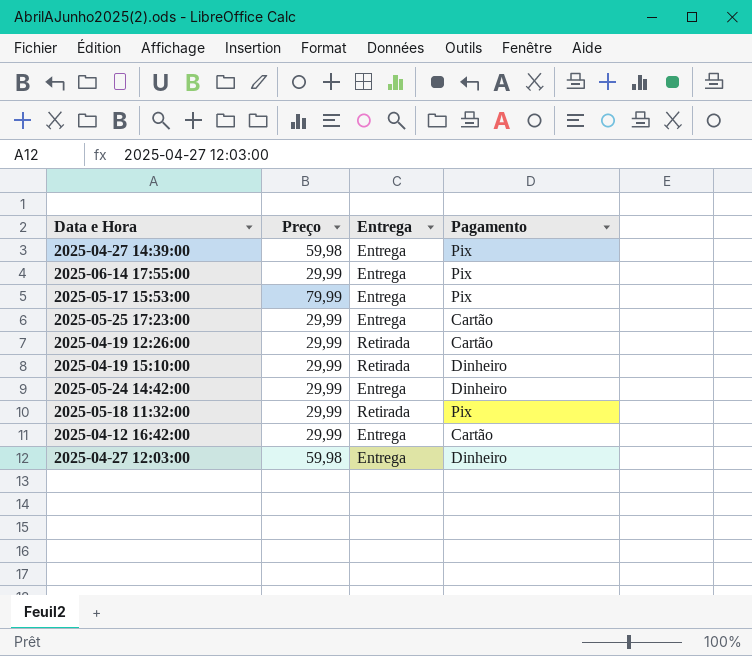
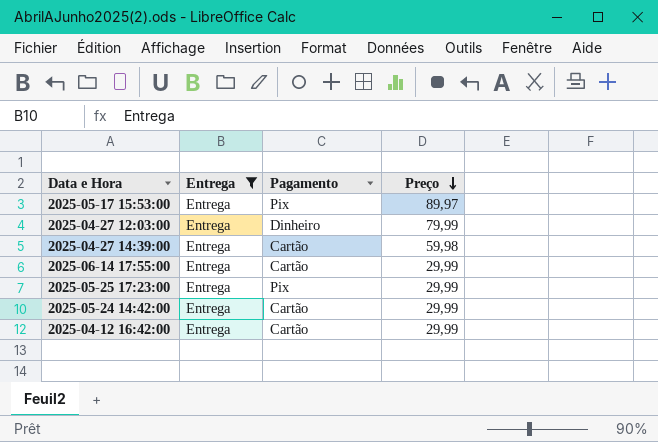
filter: none -> Entrega = Entrega
row order: none -> Preço descending
column Preço | position: 2 -> 4
2025-05-17 15:53:00 | Preço: 79,99 -> 89,97
2025-04-27 12:03:00 | Preço: 59,98 -> 79,99
2025-04-27 14:39:00 | Pagamento: Pix -> Cartão
2025-06-14 17:55:00 | Pagamento: Pix -> Cartão
2025-05-25 17:23:00 | Pagamento: Cartão -> Pix
2025-05-24 14:42:00 | Pagamento: Dinheiro -> Cartão

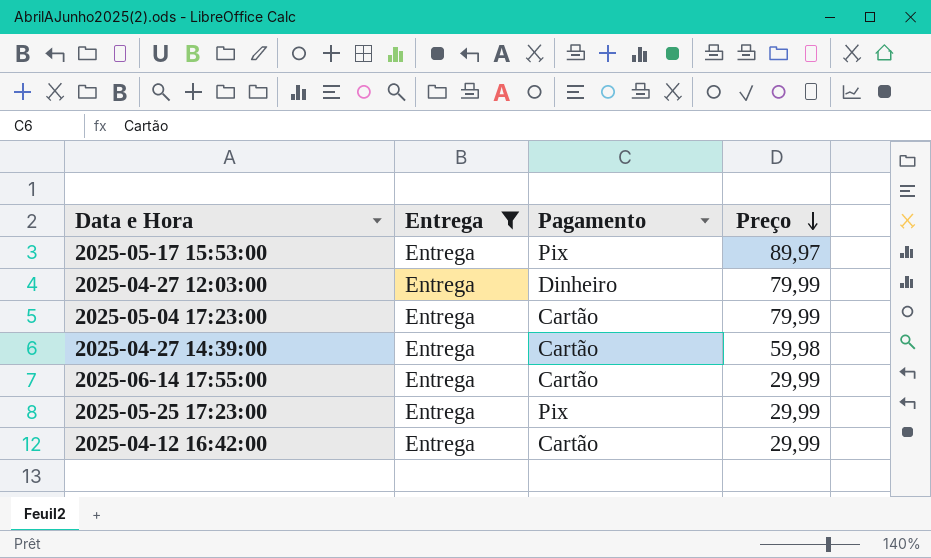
row 2025-05-24 14:42:00: Entrega | Cartão | 29,99 -> none
row 2025-05-04 17:23:00: none -> Entrega | Cartão | 79,99

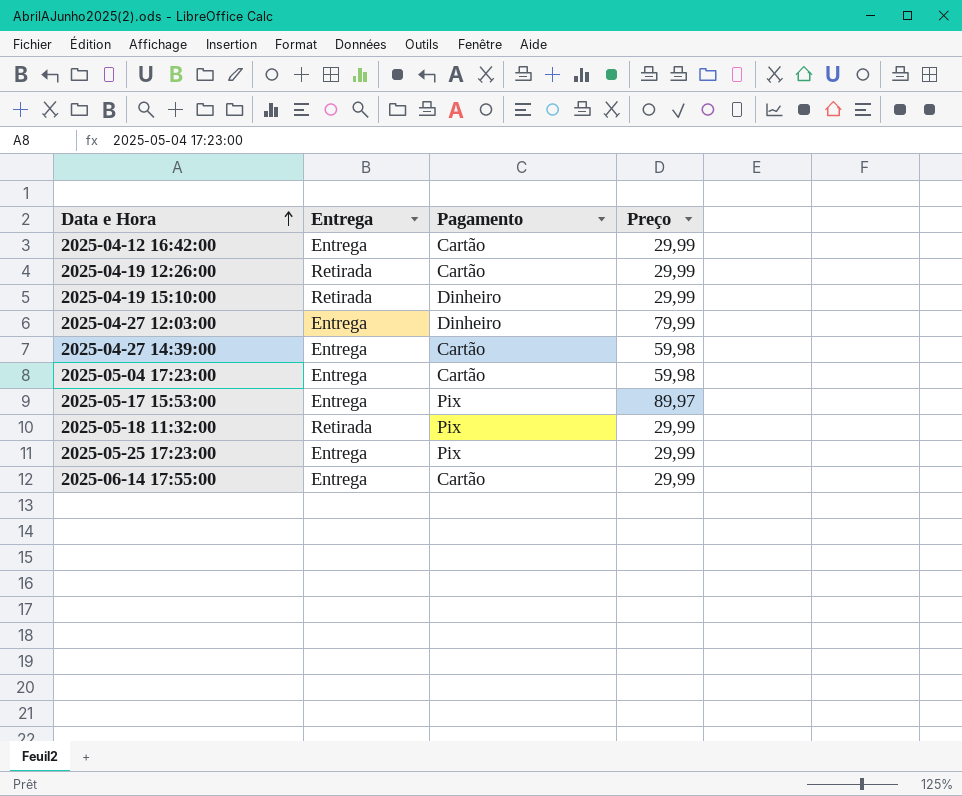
filter: Entrega = Entrega -> none
row order: Preço descending -> Data e Hora ascending
2025-05-04 17:23:00 | Preço: 79,99 -> 59,98

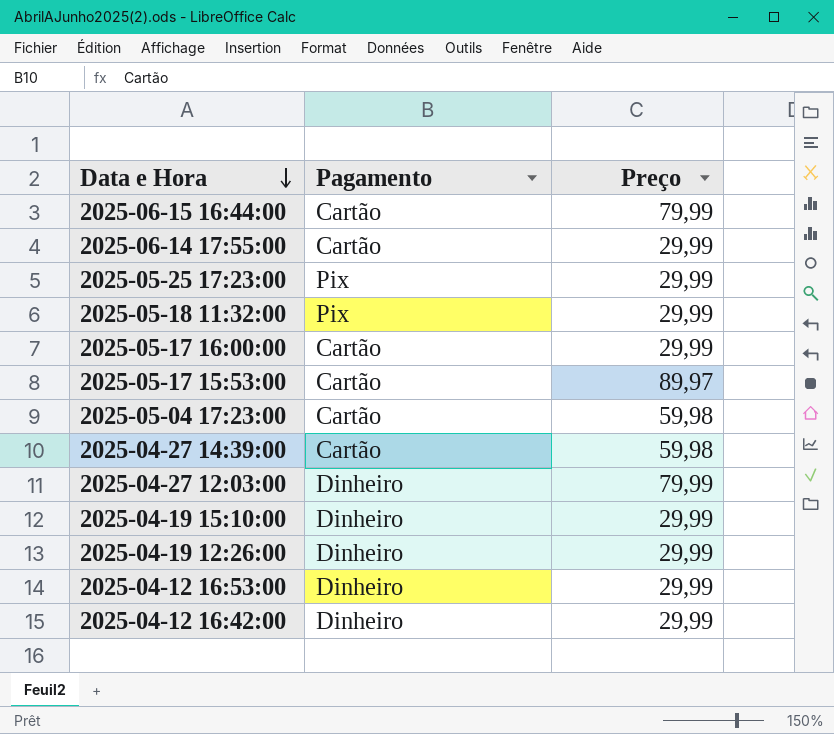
row order: Data e Hora ascending -> Data e Hora descending
column Entrega | position: 2 -> none
row 2025-06-15 16:44:00: none -> Cartão | 79,99
row 2025-05-17 16:00:00: none -> Cartão | 29,99
2025-05-17 15:53:00 | Pagamento: Pix -> Cartão
2025-04-19 12:26:00 | Pagamento: Cartão -> Dinheiro
row 2025-04-12 16:53:00: none -> Dinheiro | 29,99
2025-04-12 16:42:00 | Pagamento: Cartão -> Dinheiro

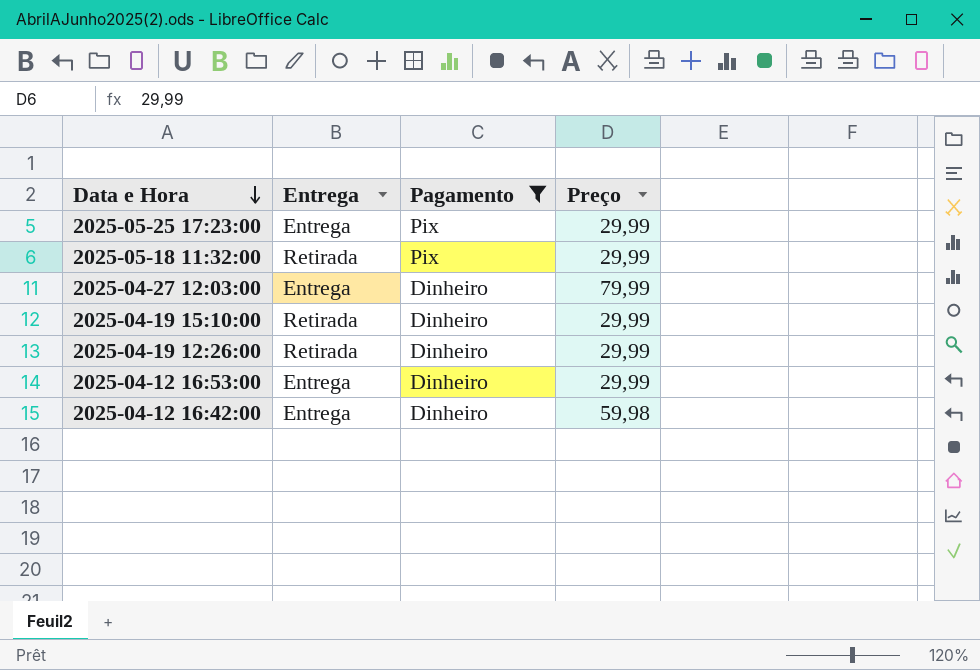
filter: none -> Pagamento != Cartão
column Entrega | position: none -> 2
2025-04-12 16:42:00 | Preço: 29,99 -> 59,98

